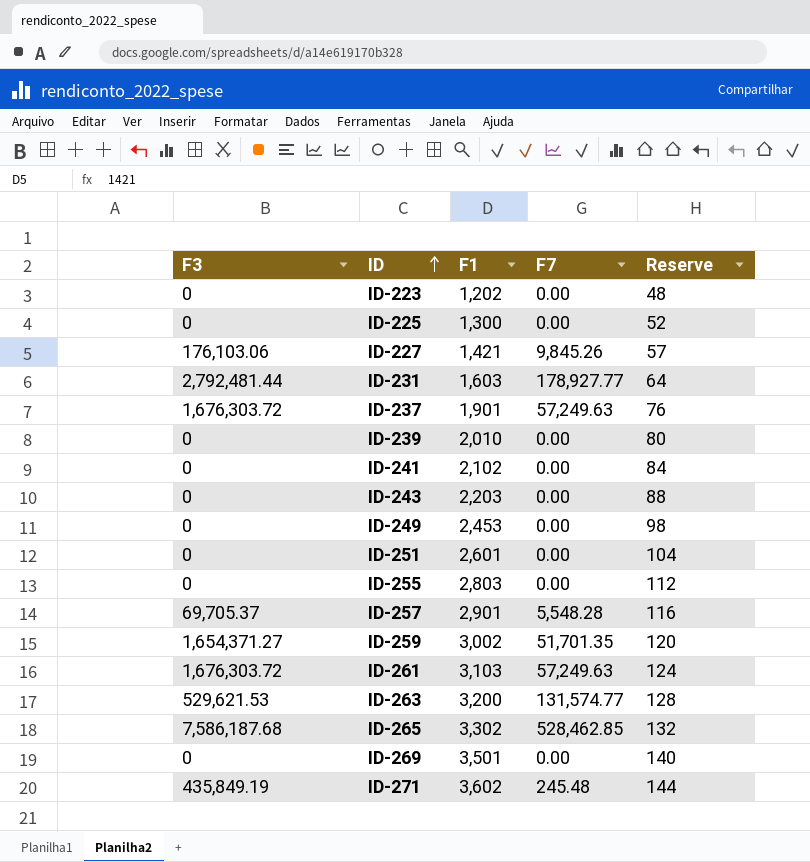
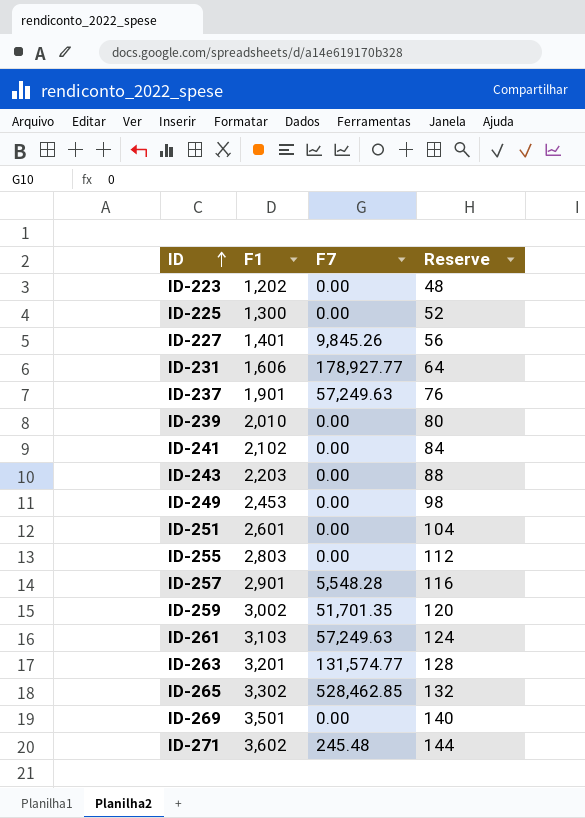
column F3 | position: 1 -> none
ID-227 | F1: 1,421 -> 1,401
ID-227 | Reserve: 57 -> 56
ID-231 | F1: 1,603 -> 1,606
ID-263 | F1: 3,200 -> 3,201

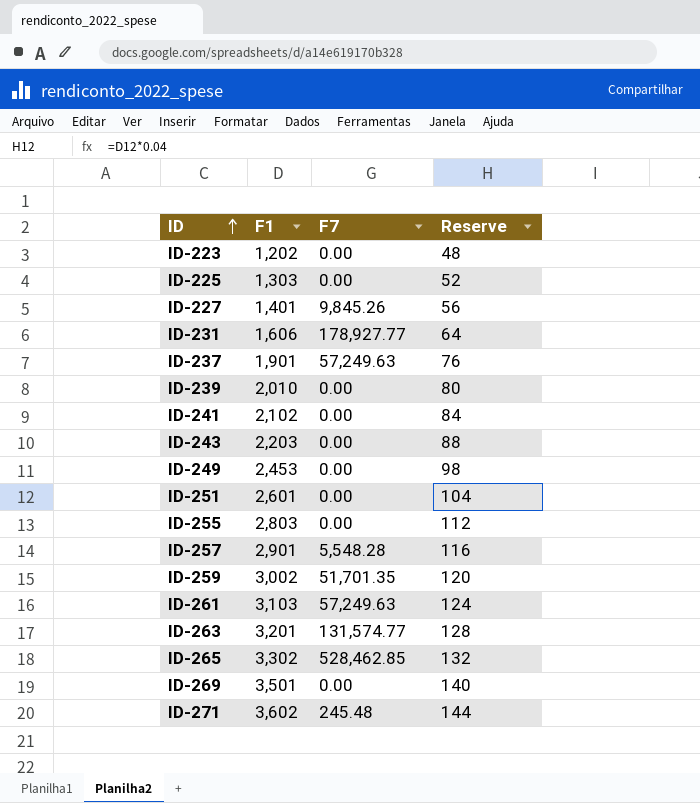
ID-225 | F1: 1,300 -> 1,303

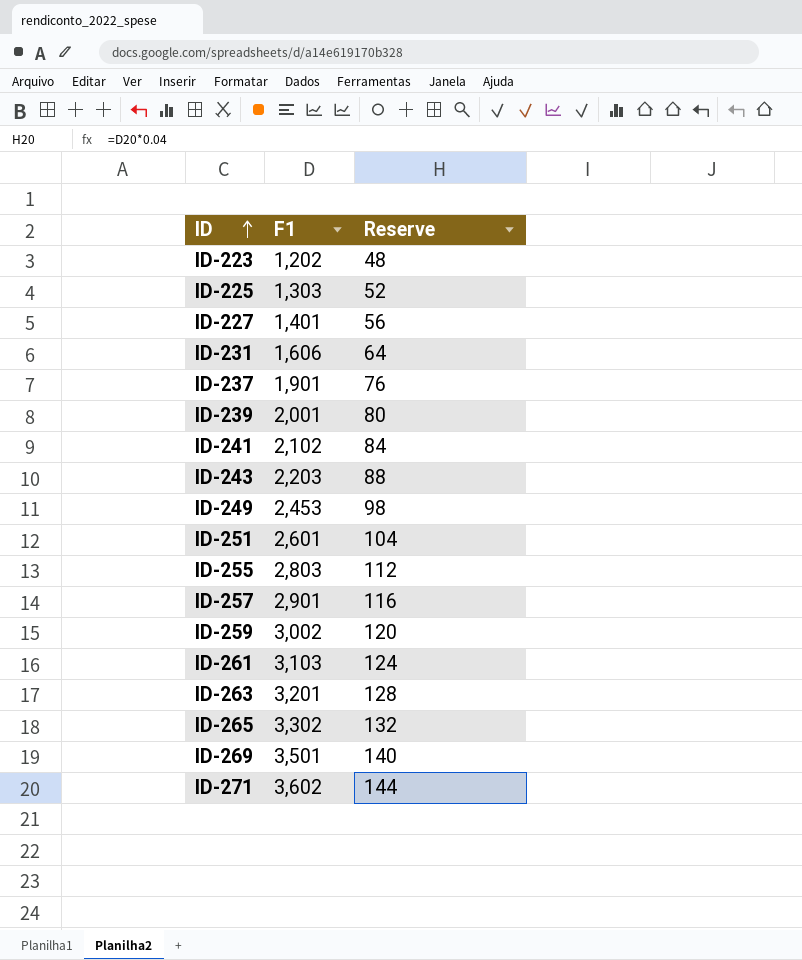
column F7 | position: 3 -> none
ID-239 | F1: 2,010 -> 2,001

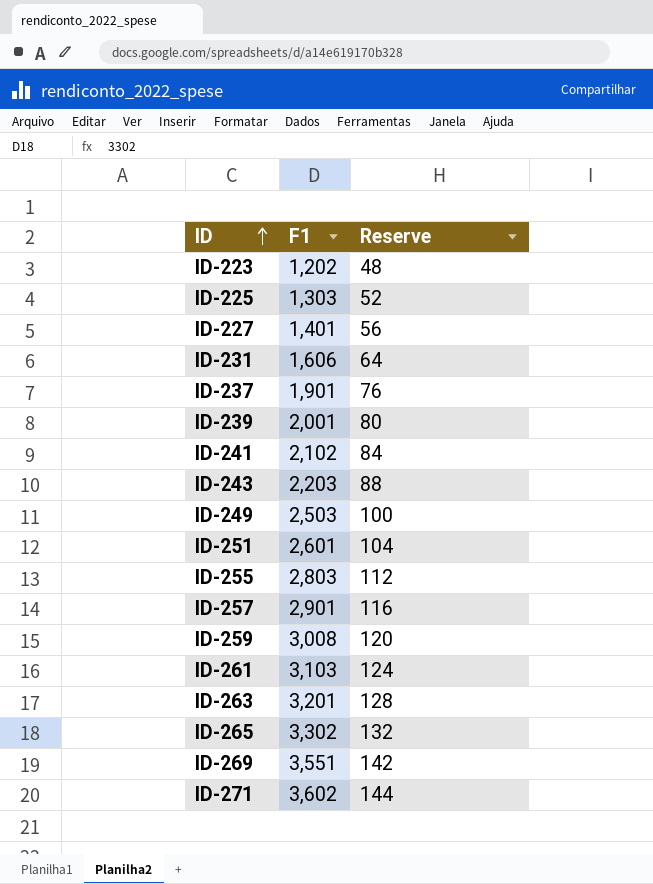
ID-249 | F1: 2,453 -> 2,503
ID-249 | Reserve: 98 -> 100
ID-259 | F1: 3,002 -> 3,008
ID-269 | F1: 3,501 -> 3,551
ID-269 | Reserve: 140 -> 142

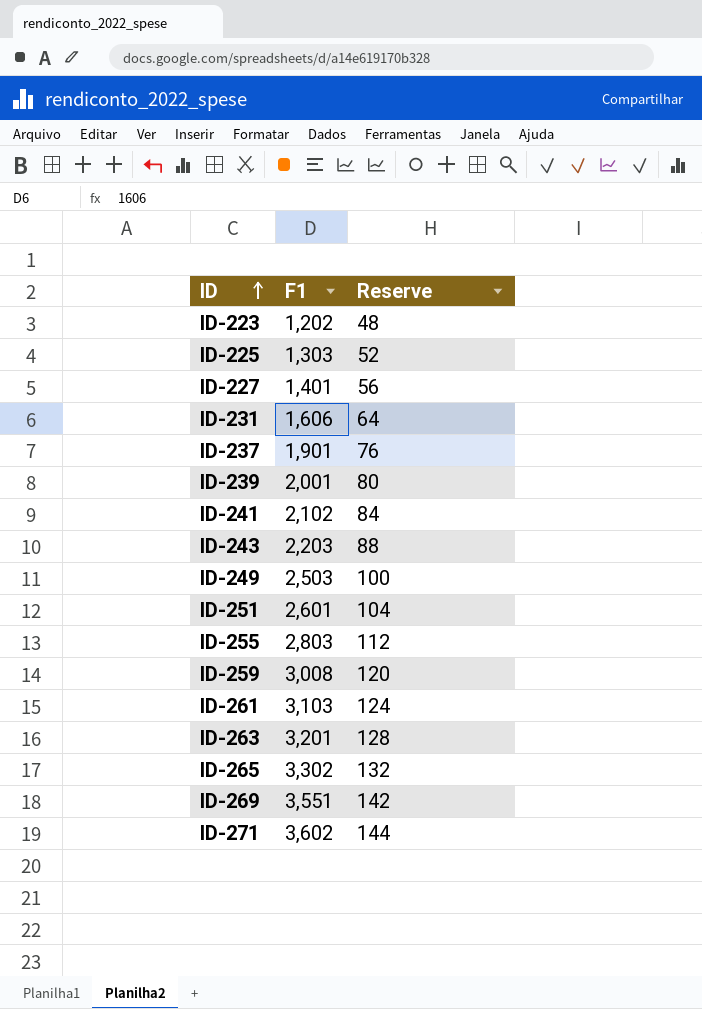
row ID-257: 2,901 | 116 -> none

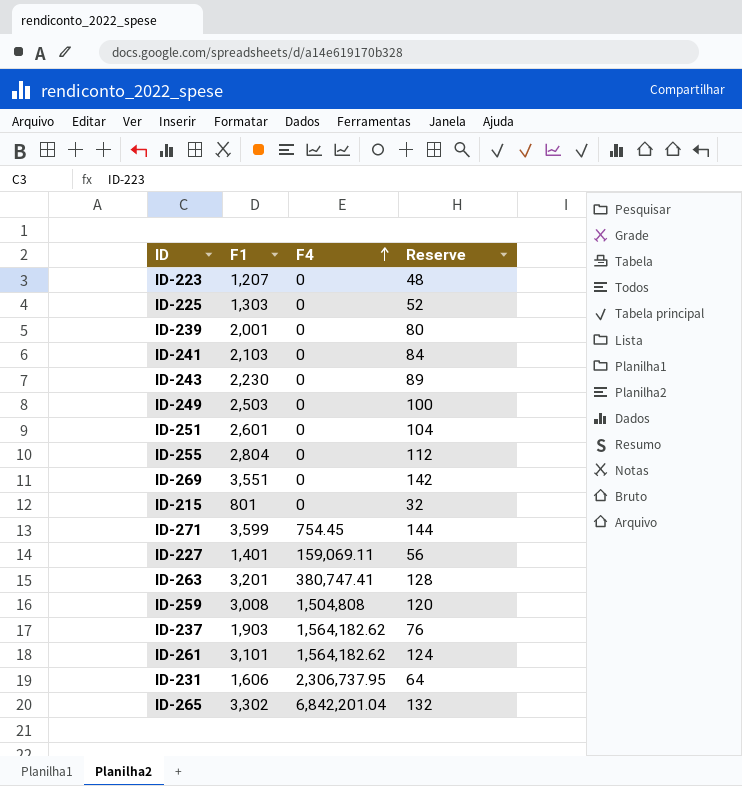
row order: ID ascending -> F4 ascending
column F4 | position: none -> 3
ID-223 | F1: 1,202 -> 1,207
ID-241 | F1: 2,102 -> 2,103
ID-243 | F1: 2,203 -> 2,230
ID-243 | Reserve: 88 -> 89
ID-255 | F1: 2,803 -> 2,804
row ID-215: none -> 801 | 0 | 32
ID-271 | F1: 3,602 -> 3,599
ID-237 | F1: 1,901 -> 1,903
ID-261 | F1: 3,103 -> 3,101

